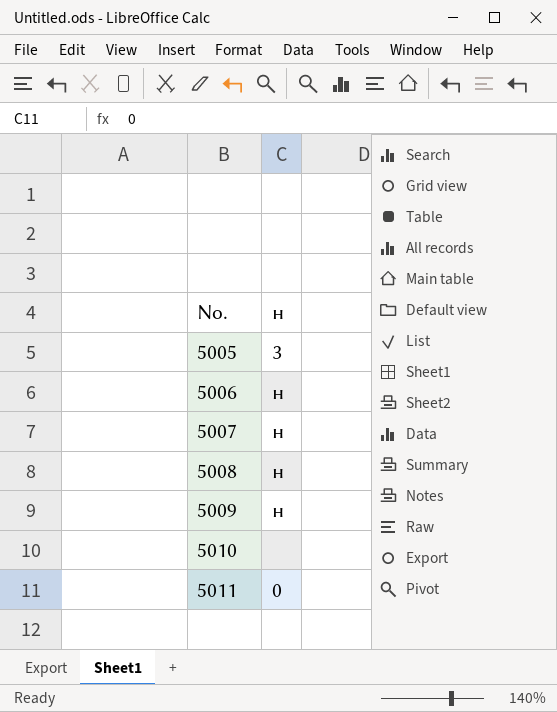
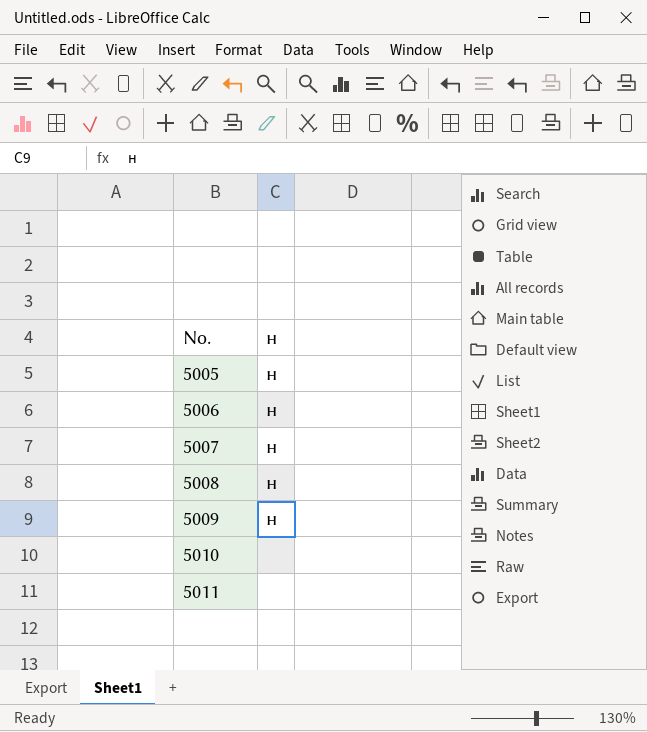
5005 | н: 3 -> н
5011 | н: 0 -> none

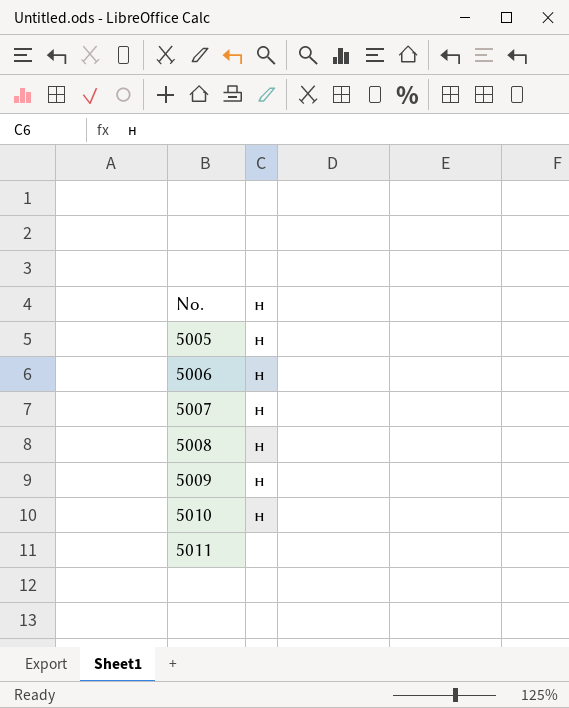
5010 | н: none -> н

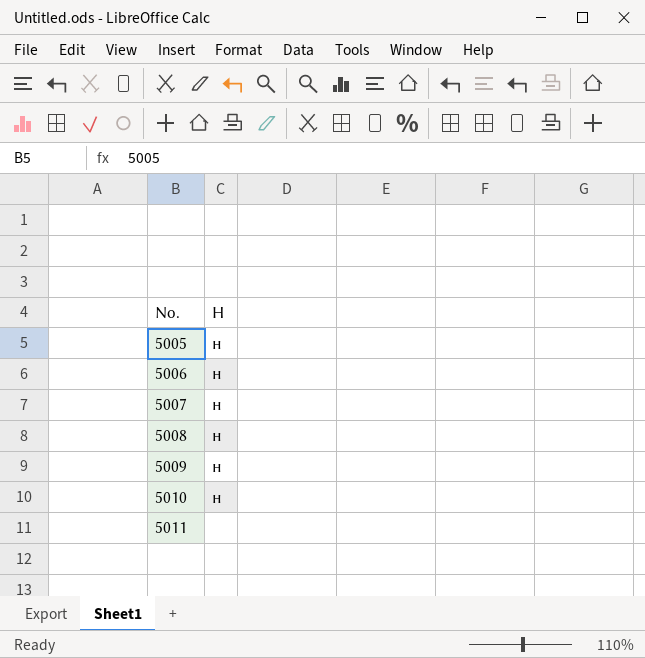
column name: н -> Н

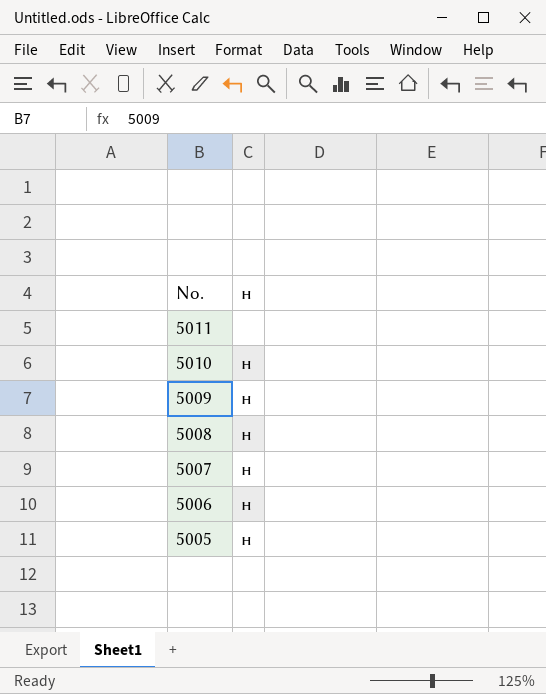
row order: No. ascending -> No. descending
column name: Н -> н

